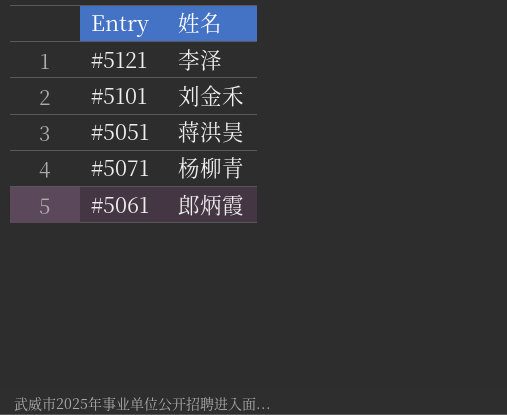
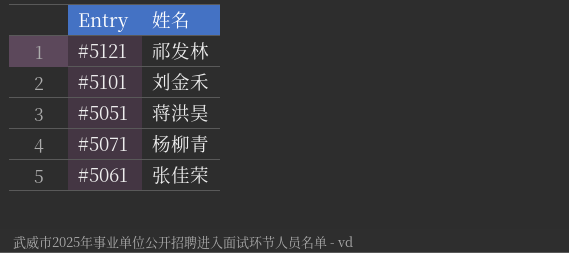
#5121 | 姓名: 李泽 -> 祁发林
#5061 | 姓名: 郎炳霞 -> 张佳荣

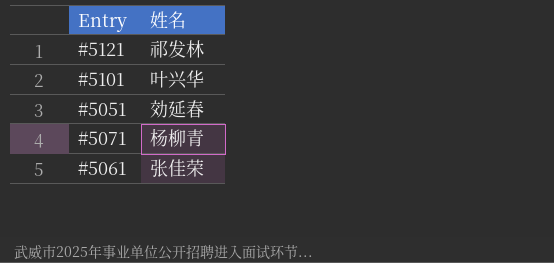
#5101 | 姓名: 刘金禾 -> 叶兴华
#5051 | 姓名: 蒋洪昊 -> 効延春

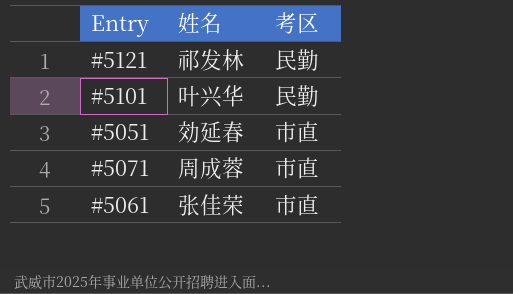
column 考区 | position: none -> 3
#5071 | 姓名: 杨柳青 -> 周成蓉

